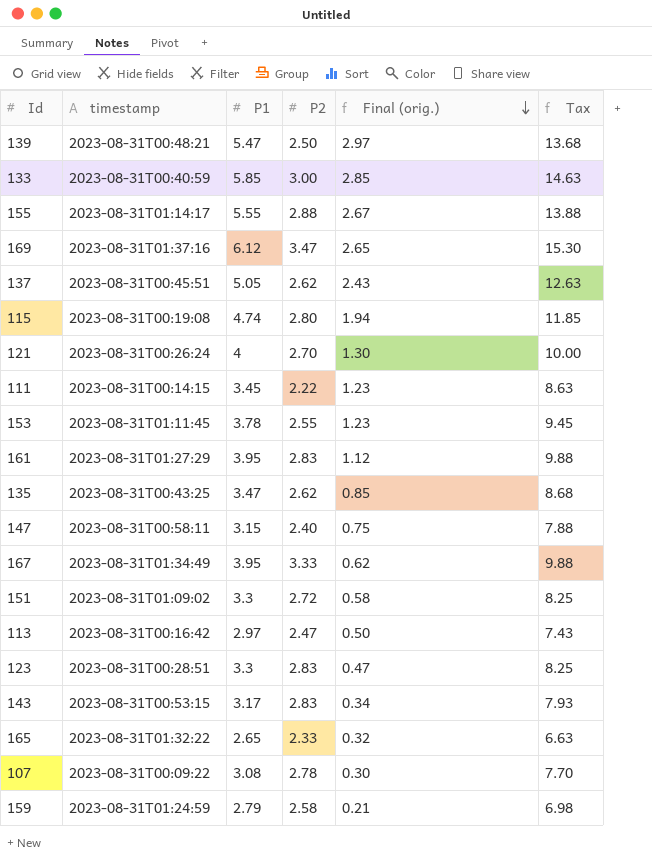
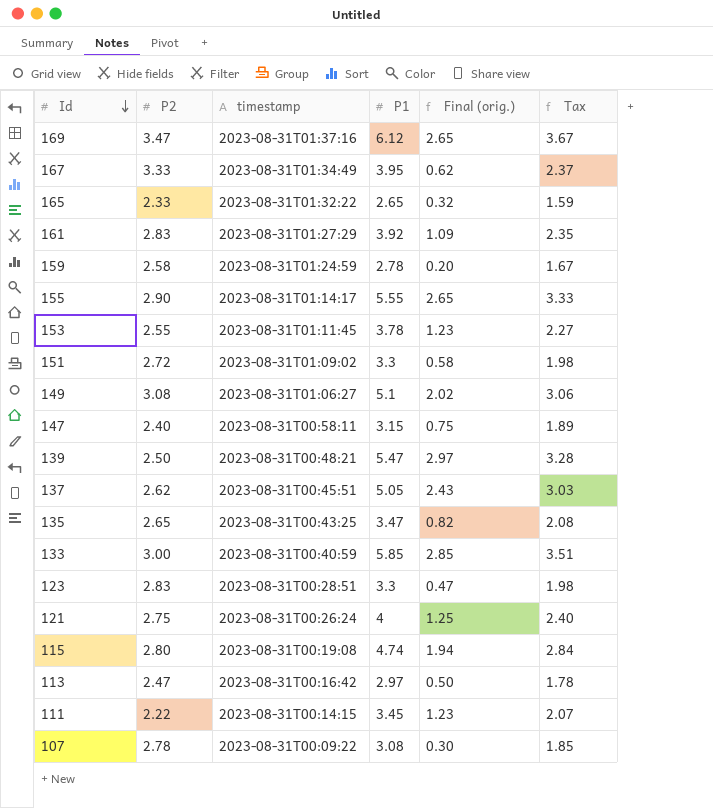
row order: Final (orig.) descending -> Id descending
column P2 | position: 4 -> 2
column Tax | formula: [P1] * 2.5 -> [P1] * 0.6
row 143: 2023-08-31T00:53:15 | 3.17 | 2.83 | 0.34 | 7.93 -> none
161 | P1: 3.95 -> 3.92
161 | Final (orig.): 1.12 -> 1.09
159 | P1: 2.79 -> 2.78
159 | Final (orig.): 0.21 -> 0.20
155 | P2: 2.88 -> 2.90
155 | Final (orig.): 2.67 -> 2.65
row 149: none -> 3.08 | 2023-08-31T01:06:27 | 5.1 | 2.02 | 3.06
135 | P2: 2.62 -> 2.65
135 | Final (orig.): 0.85 -> 0.82
121 | P2: 2.70 -> 2.75
121 | Final (orig.): 1.30 -> 1.25

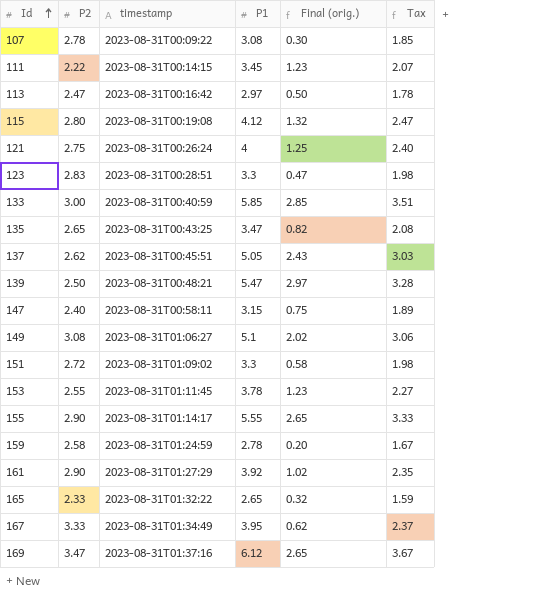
row order: Id descending -> Id ascending
115 | P1: 4.74 -> 4.12
115 | Final (orig.): 1.94 -> 1.32
115 | Tax: 2.84 -> 2.47
161 | P2: 2.83 -> 2.90
161 | Final (orig.): 1.09 -> 1.02

